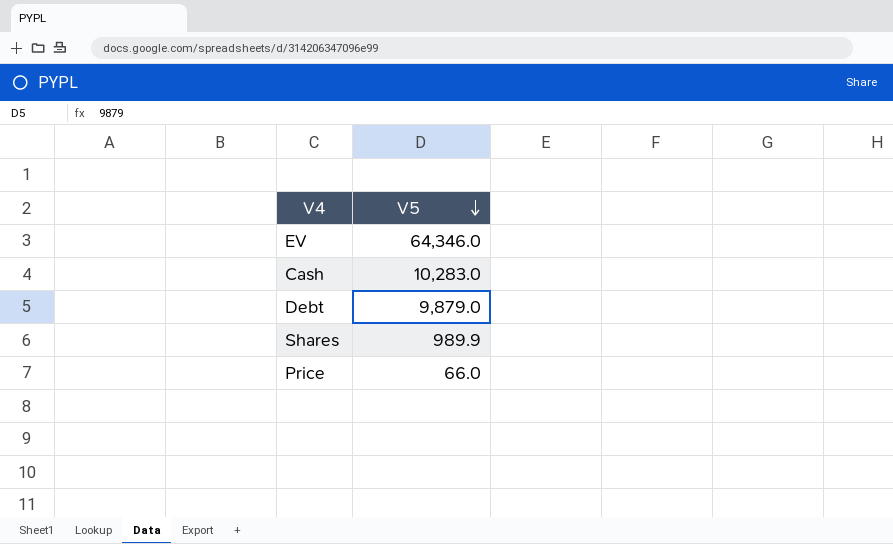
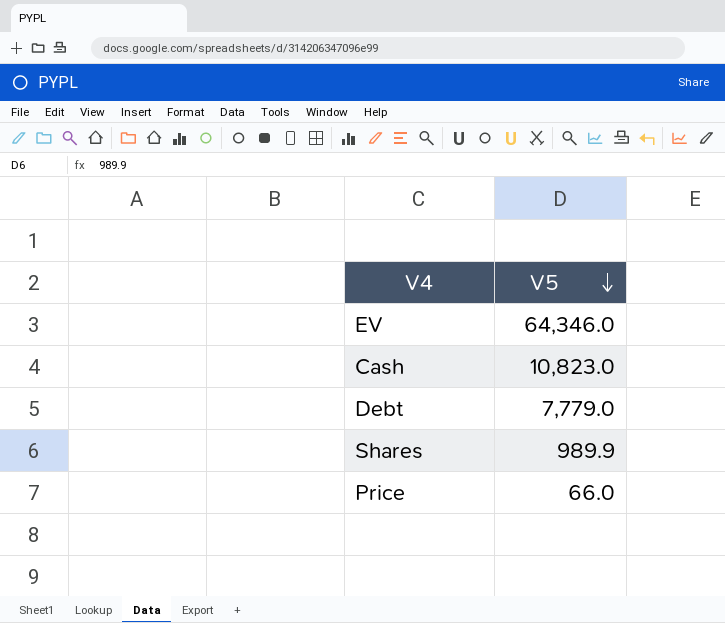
Cash | V5: 10,283.0 -> 10,823.0
Debt | V5: 9,879.0 -> 7,779.0

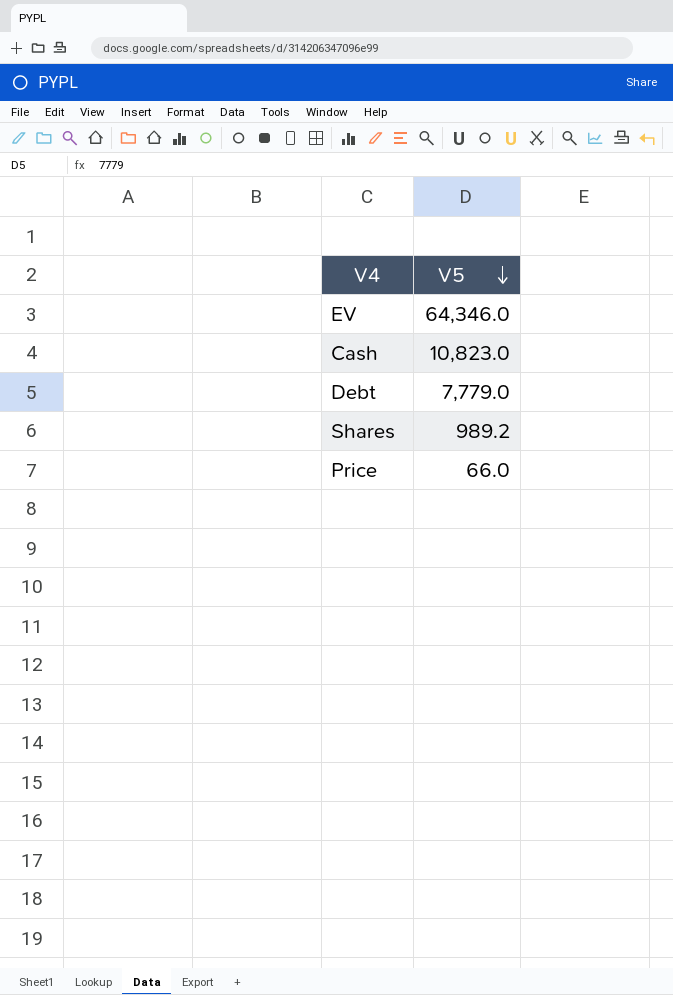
Shares | V5: 989.9 -> 989.2

